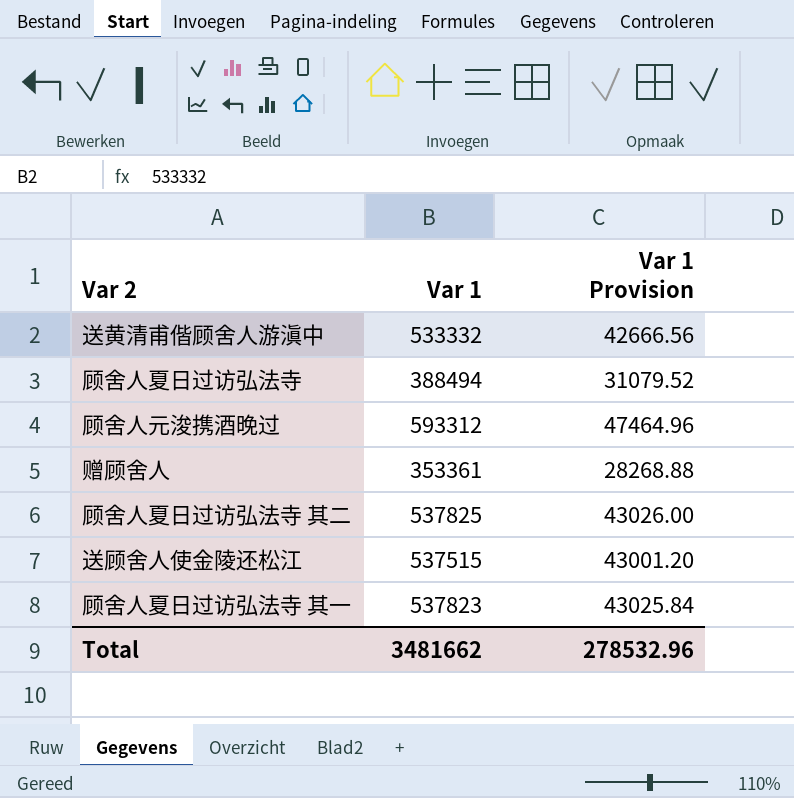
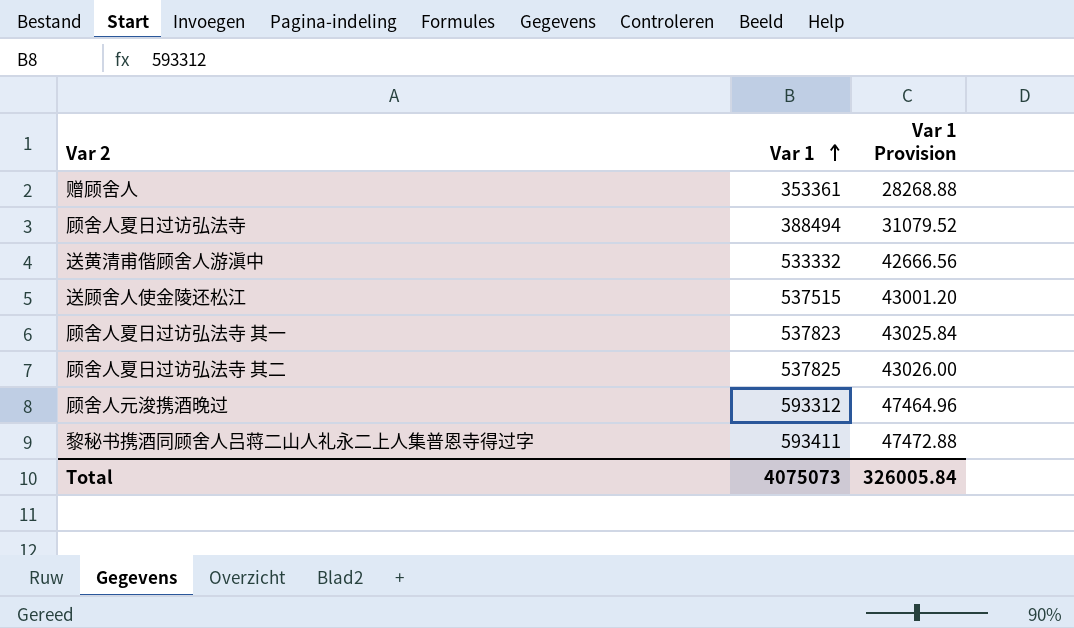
row order: none -> Var 1 ascending
row 黎秘书携酒同顾舍人吕蒋二山人礼永二上人集普恩寺得过字: none -> 593411 | 47472.88
Total | Var 1: 3481662 -> 4075073
Total | Var 1 Provision: 278532.96 -> 326005.84

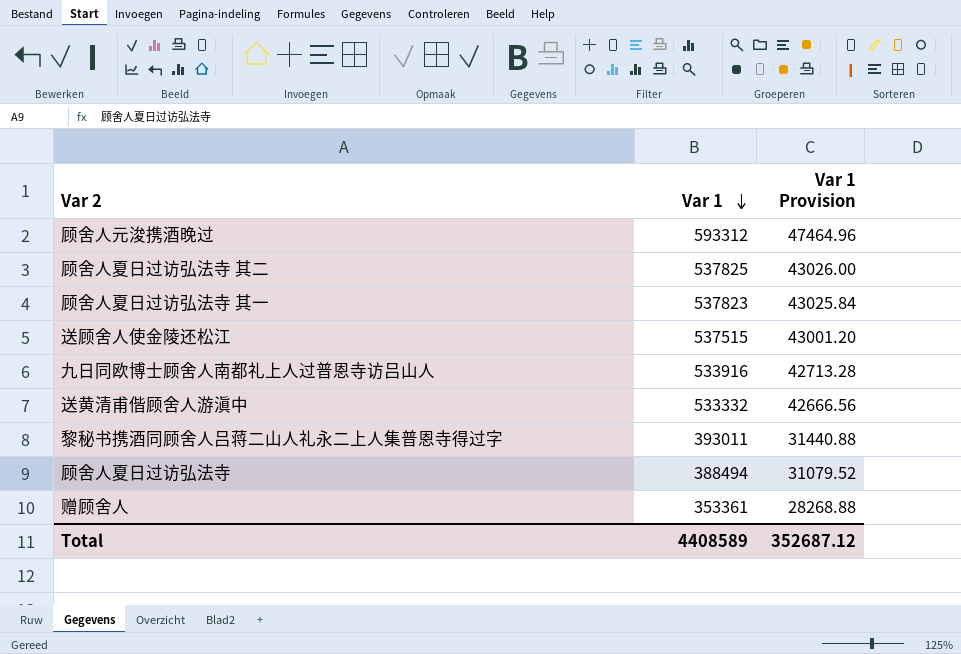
row order: Var 1 ascending -> Var 1 descending
row 九日同欧博士顾舍人南都礼上人过普恩寺访吕山人: none -> 533916 | 42713.28
黎秘书携酒同顾舍人吕蒋二山人礼永二上人集普恩寺得过字 | Var 1: 593411 -> 393011
黎秘书携酒同顾舍人吕蒋二山人礼永二上人集普恩寺得过字 | Var 1 Provision: 47472.88 -> 31440.88
Total | Var 1: 4075073 -> 4408589
Total | Var 1 Provision: 326005.84 -> 352687.12

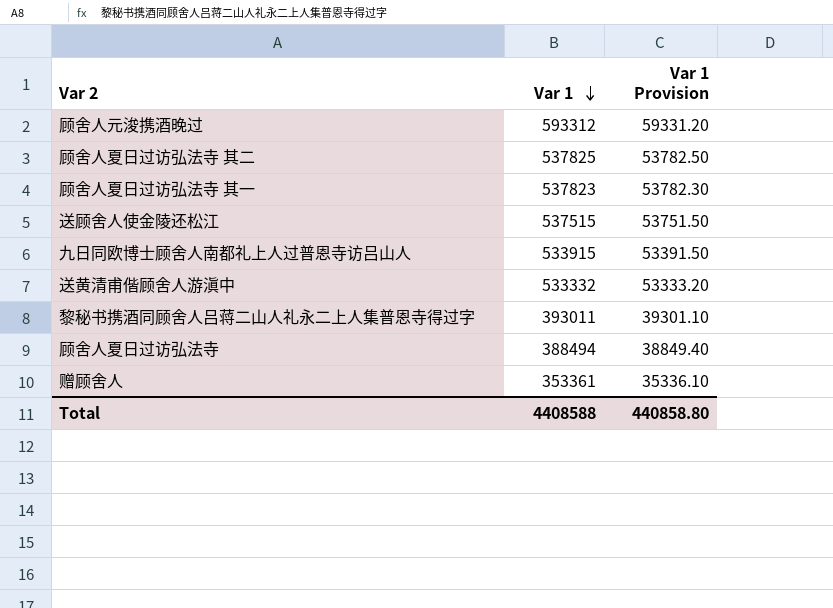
column Var 1 Provision | formula: [Var 1] * 0.08 -> [Var 1] * 0.1
九日同欧博士顾舍人南都礼上人过普恩寺访吕山人 | Var 1: 533916 -> 533915
Total | Var 1: 4408589 -> 4408588
Total | Var 1 Provision: 352687.12 -> 440858.80

